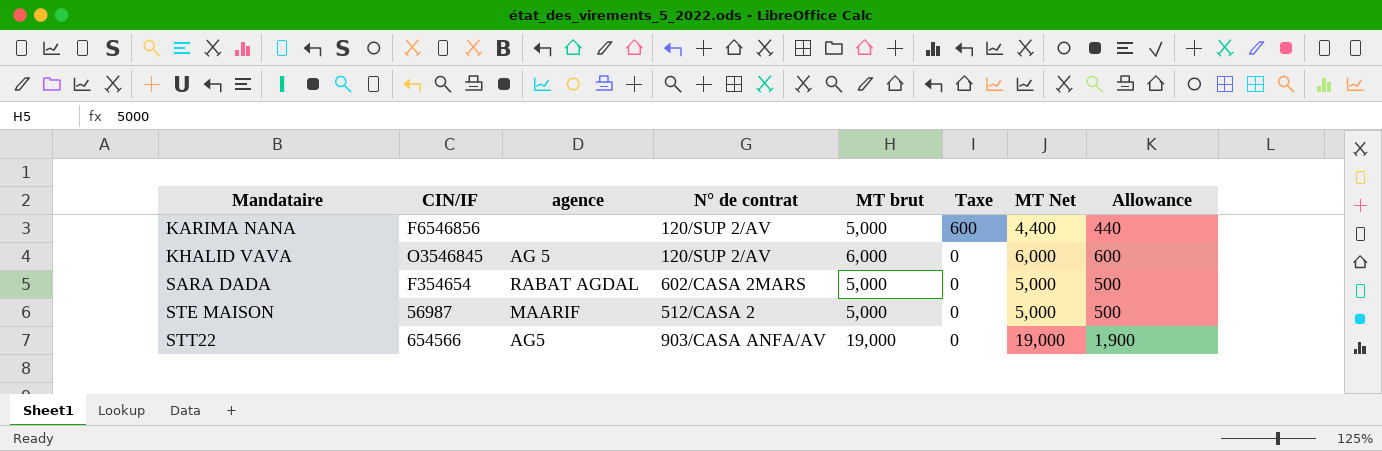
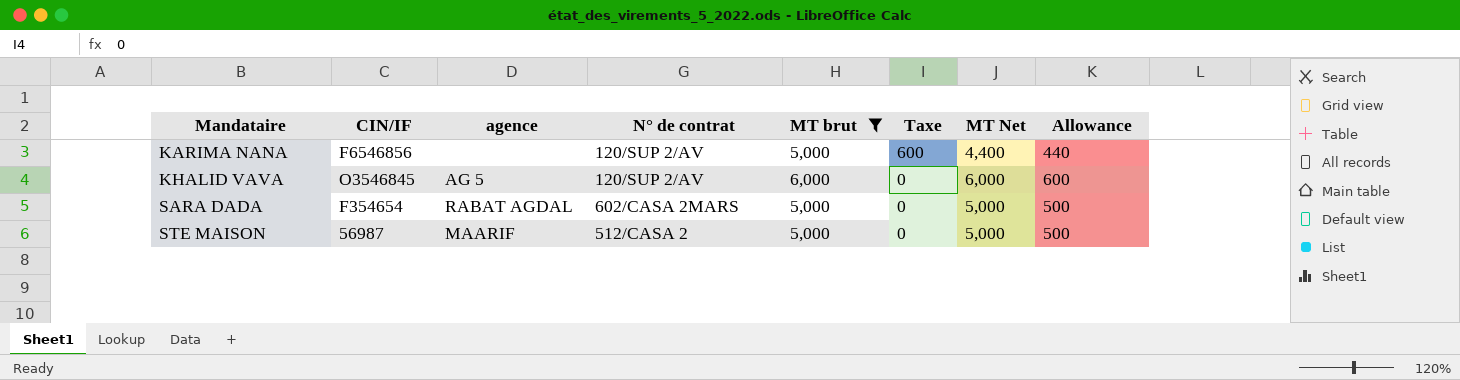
filter: none -> MT brut != 19,000

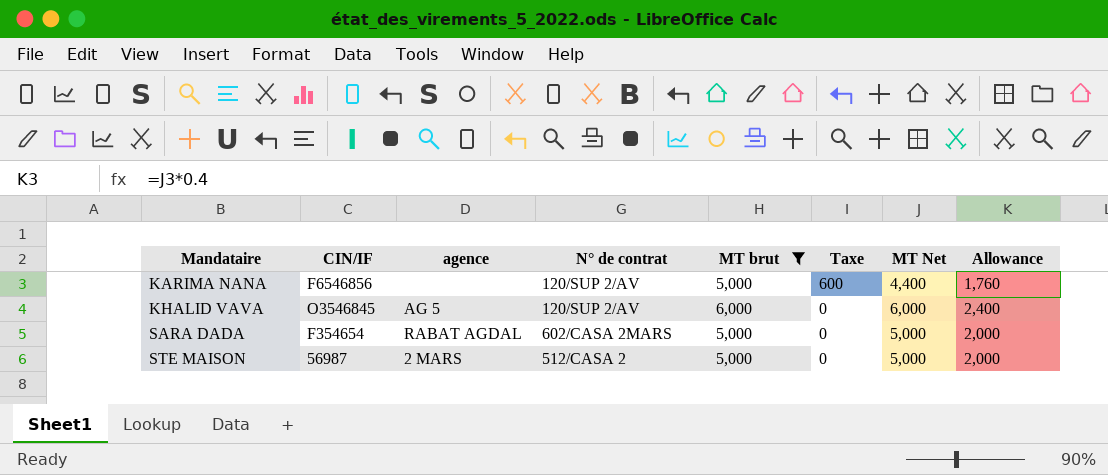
column Allowance | formula: [MT Net] * 0.1 -> [MT Net] * 0.4
STE MAISON | agence: MAARIF -> 2 MARS

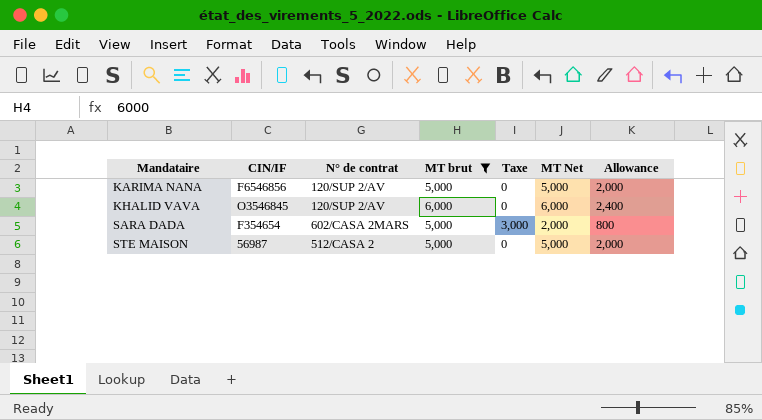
column agence | position: 3 -> none
KARIMA NANA | Taxe: 600 -> 0
KARIMA NANA | MT Net: 4,400 -> 5,000
KARIMA NANA | Allowance: 1,760 -> 2,000
SARA DADA | Taxe: 0 -> 3,000
SARA DADA | MT Net: 5,000 -> 2,000
SARA DADA | Allowance: 2,000 -> 800

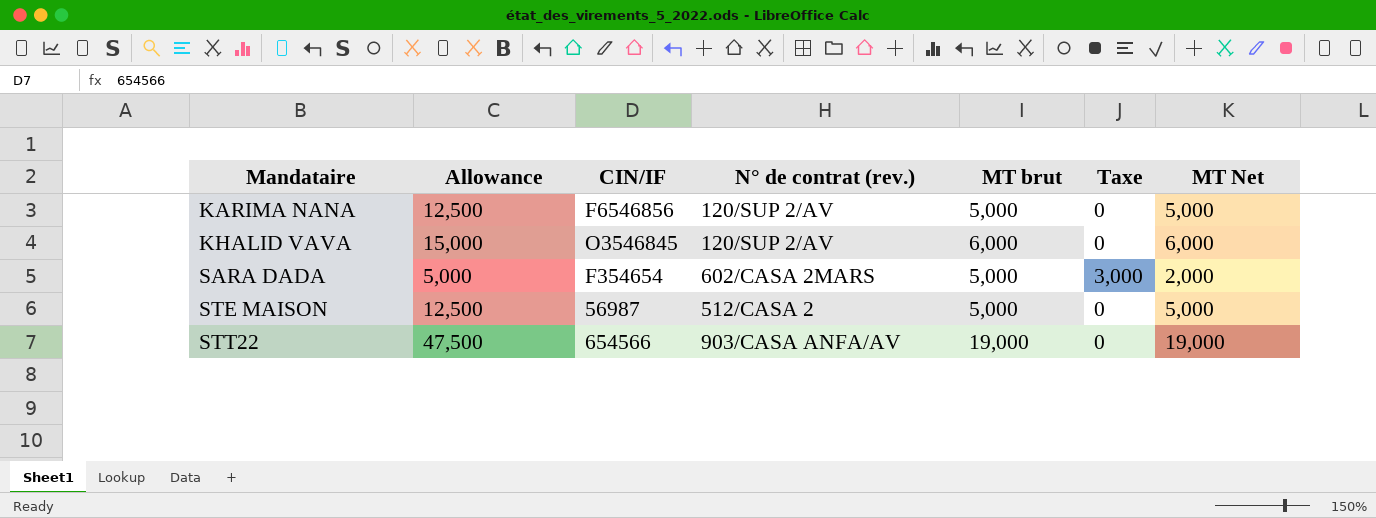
filter: MT brut != 19,000 -> none
column Allowance | formula: [MT Net] * 0.4 -> [MT Net] * 2.5
column Allowance | position: 7 -> 2
column name: N° de contrat -> N° de contrat (rev.)

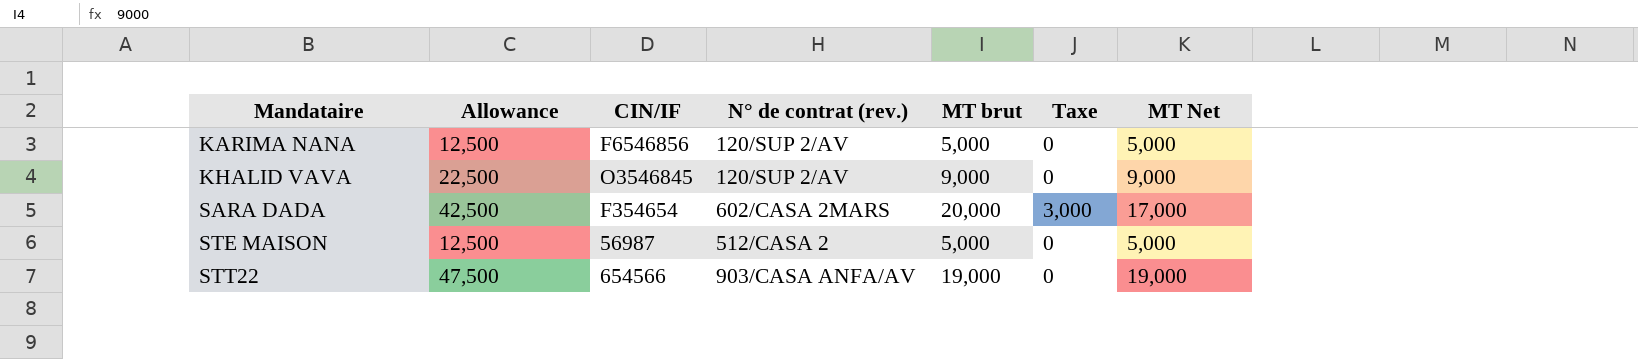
KHALID VAVA | Allowance: 15,000 -> 22,500
KHALID VAVA | MT brut: 6,000 -> 9,000
KHALID VAVA | MT Net: 6,000 -> 9,000
SARA DADA | Allowance: 5,000 -> 42,500
SARA DADA | MT brut: 5,000 -> 20,000
SARA DADA | MT Net: 2,000 -> 17,000

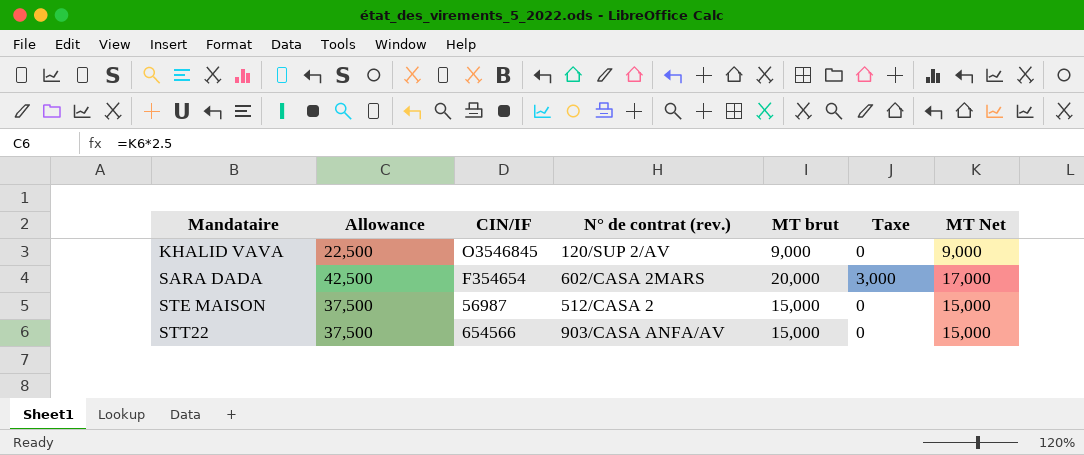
row KARIMA NANA: 12,500 | F6546856 | 120/SUP 2/AV | 5,000 | 0 | 5,000 -> none
STE MAISON | Allowance: 12,500 -> 37,500
STE MAISON | MT brut: 5,000 -> 15,000
STE MAISON | MT Net: 5,000 -> 15,000
STT22 | Allowance: 47,500 -> 37,500
STT22 | MT brut: 19,000 -> 15,000
STT22 | MT Net: 19,000 -> 15,000

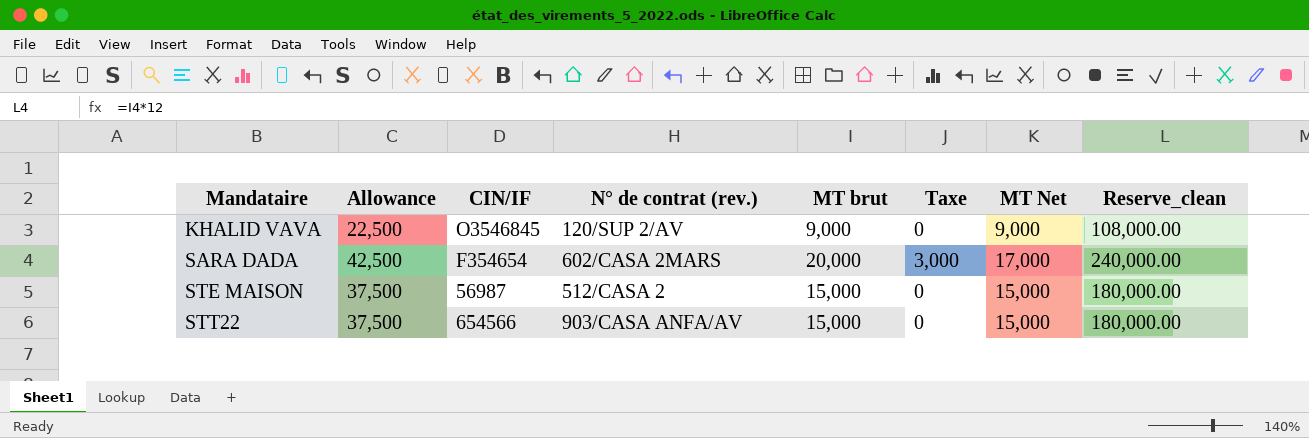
column Reserve_clean | formula: none -> [MT brut] * 12

